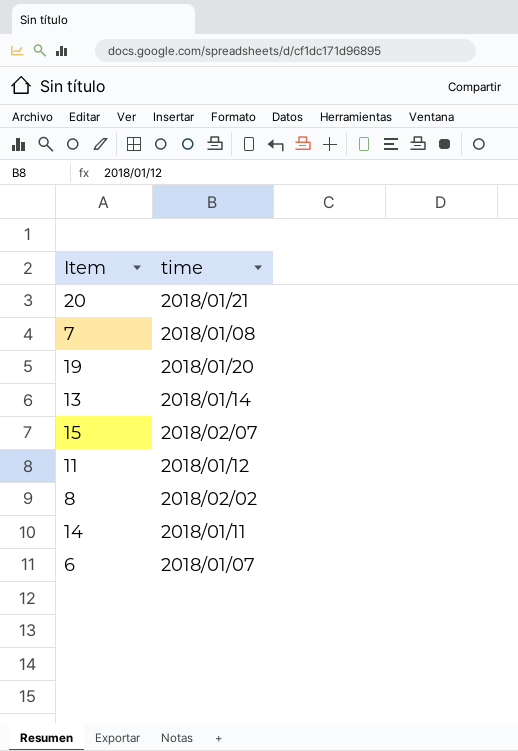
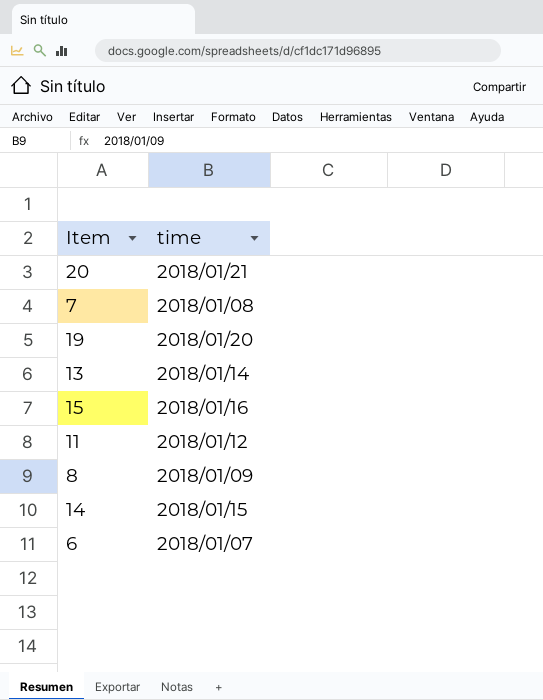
15 | time: 2018/02/07 -> 2018/01/16
8 | time: 2018/02/02 -> 2018/01/09
14 | time: 2018/01/11 -> 2018/01/15

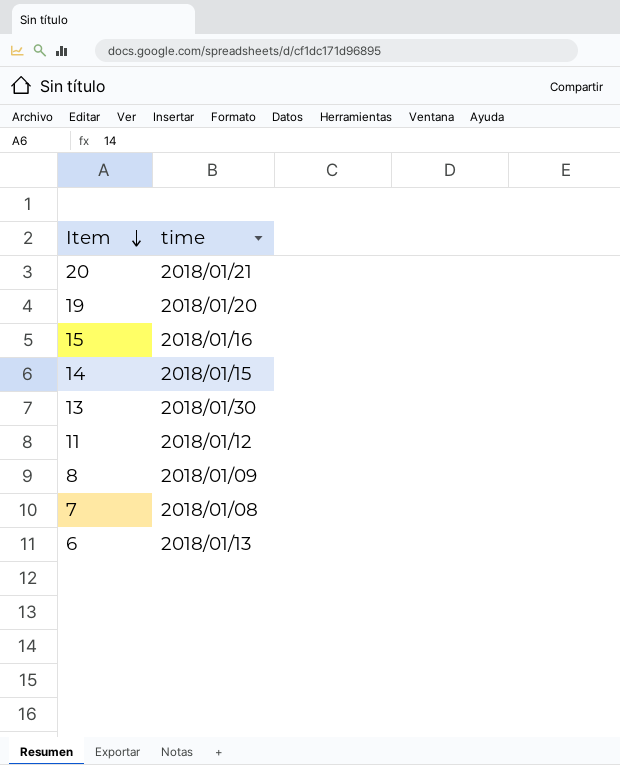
row order: none -> Item descending
13 | time: 2018/01/14 -> 2018/01/30
6 | time: 2018/01/07 -> 2018/01/13

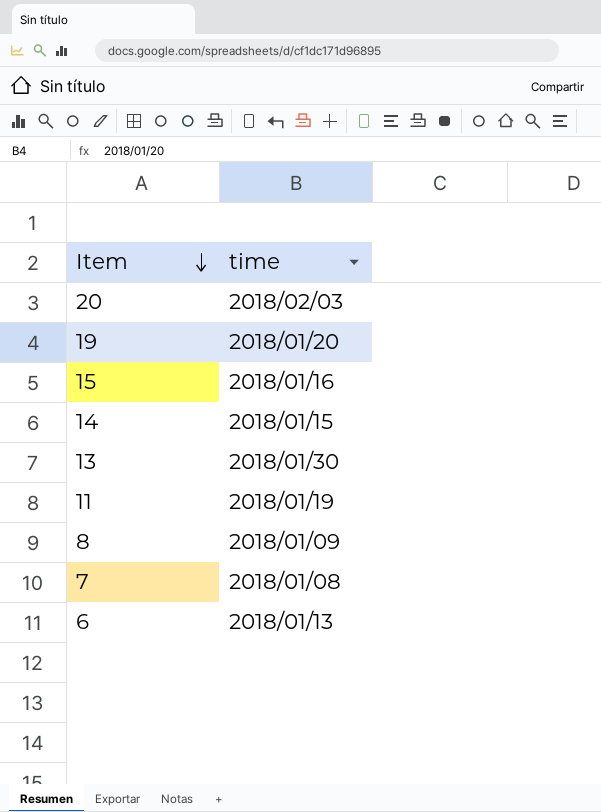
20 | time: 2018/01/21 -> 2018/02/03
11 | time: 2018/01/12 -> 2018/01/19

